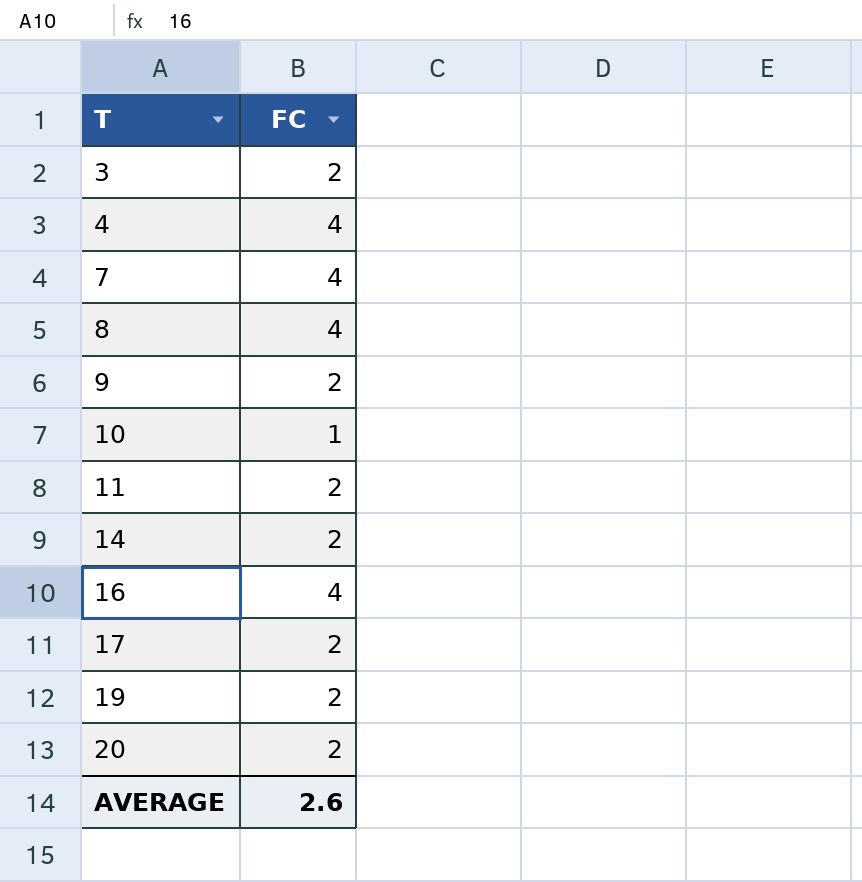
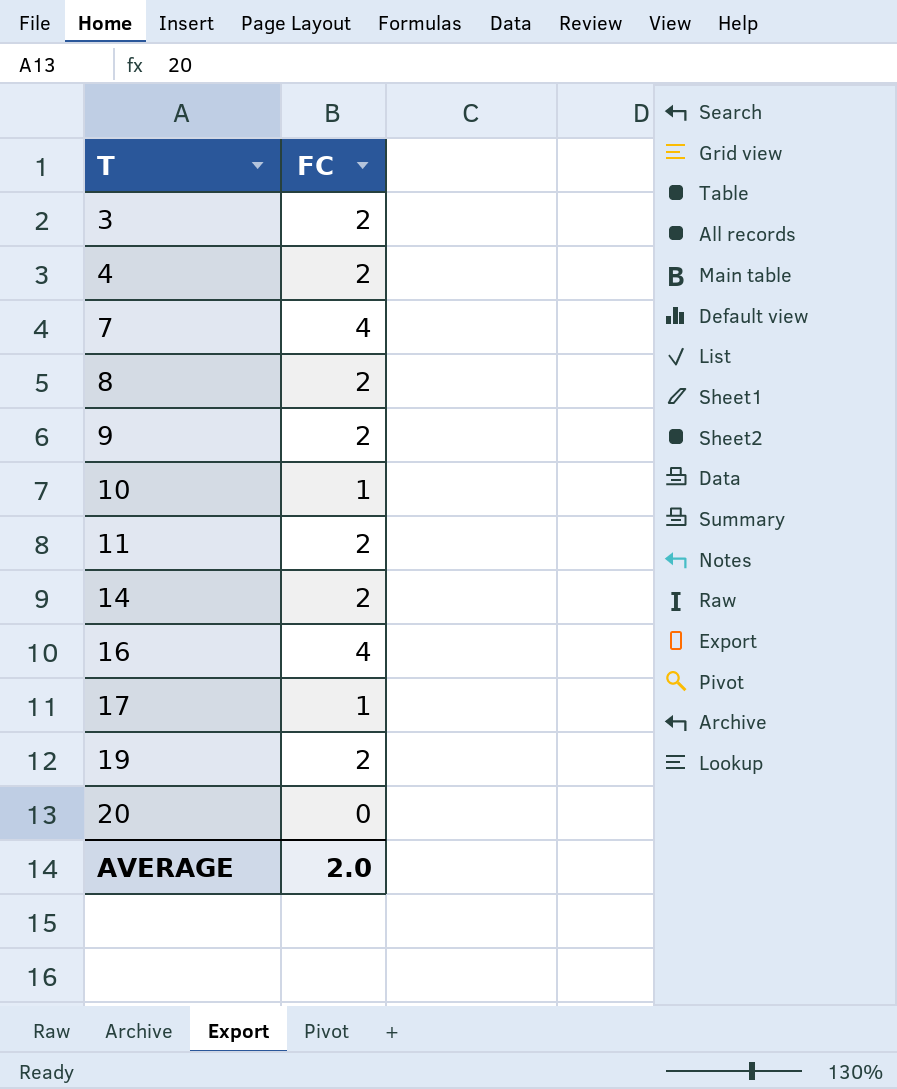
4 | FC: 4 -> 2
8 | FC: 4 -> 2
17 | FC: 2 -> 1
20 | FC: 2 -> 0
AVERAGE | FC: 2.6 -> 2.0

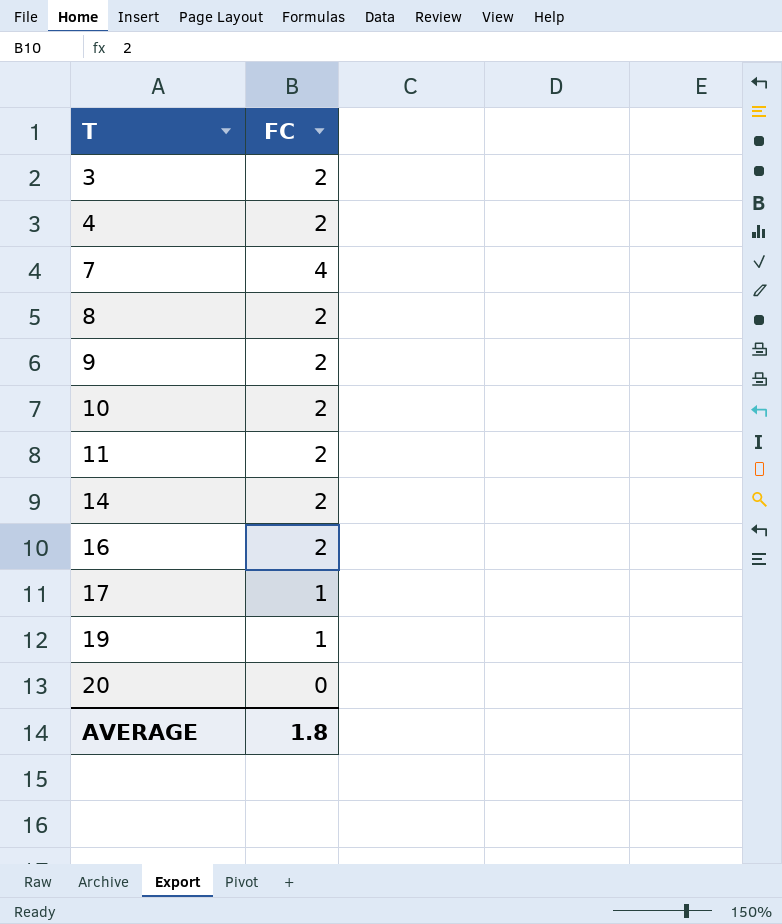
10 | FC: 1 -> 2
16 | FC: 4 -> 2
19 | FC: 2 -> 1
AVERAGE | FC: 2.0 -> 1.8

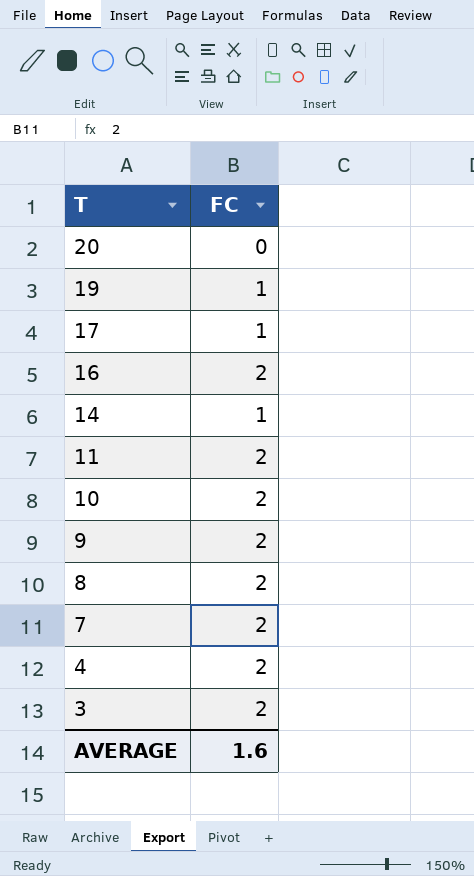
row order: T ascending -> T descending
14 | FC: 2 -> 1
7 | FC: 4 -> 2
AVERAGE | FC: 1.8 -> 1.6

